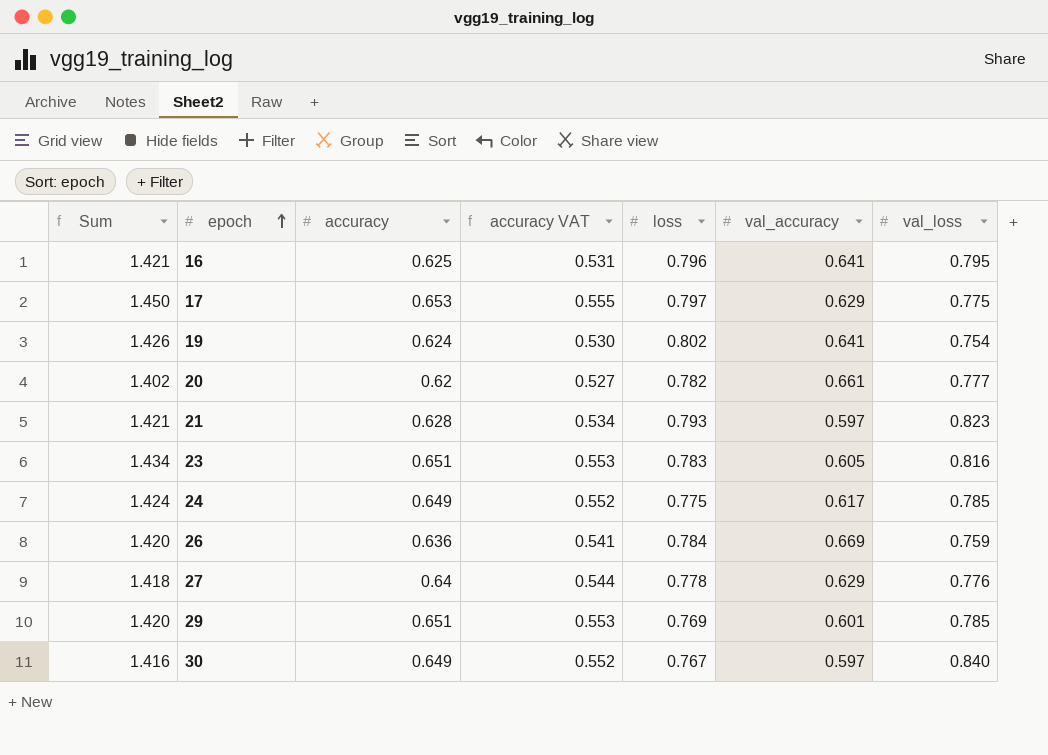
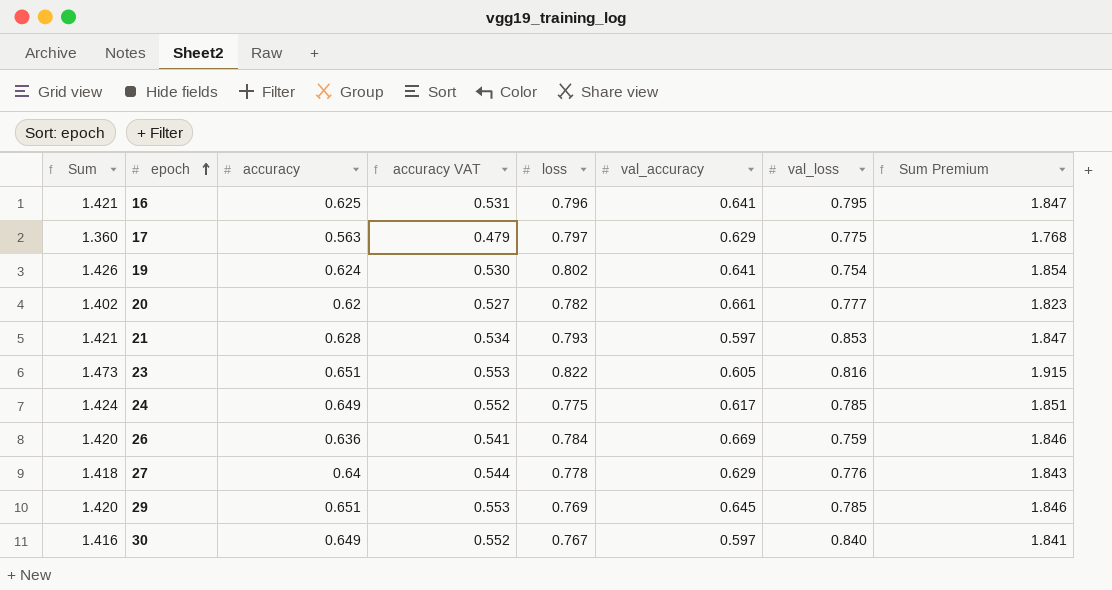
column Sum Premium | formula: none -> [Sum] * 1.3
17 | Sum: 1.450 -> 1.360
17 | accuracy: 0.653 -> 0.563
17 | accuracy VAT: 0.555 -> 0.479
21 | val_loss: 0.823 -> 0.853
23 | Sum: 1.434 -> 1.473
23 | loss: 0.783 -> 0.822
29 | val_accuracy: 0.601 -> 0.645

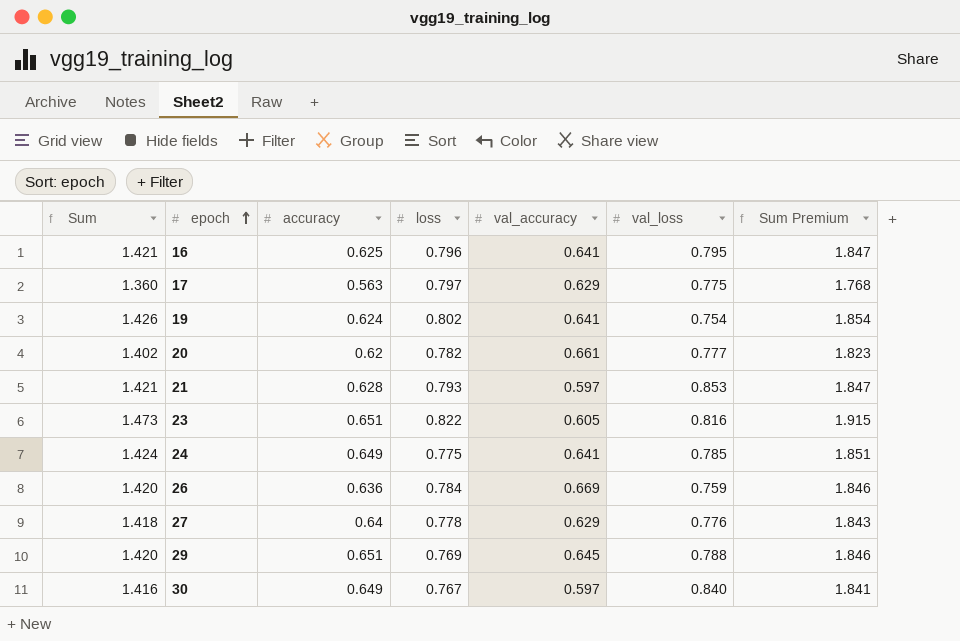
column accuracy VAT | formula: [accuracy] * 0.85 -> none
24 | val_accuracy: 0.617 -> 0.641
29 | val_loss: 0.785 -> 0.788

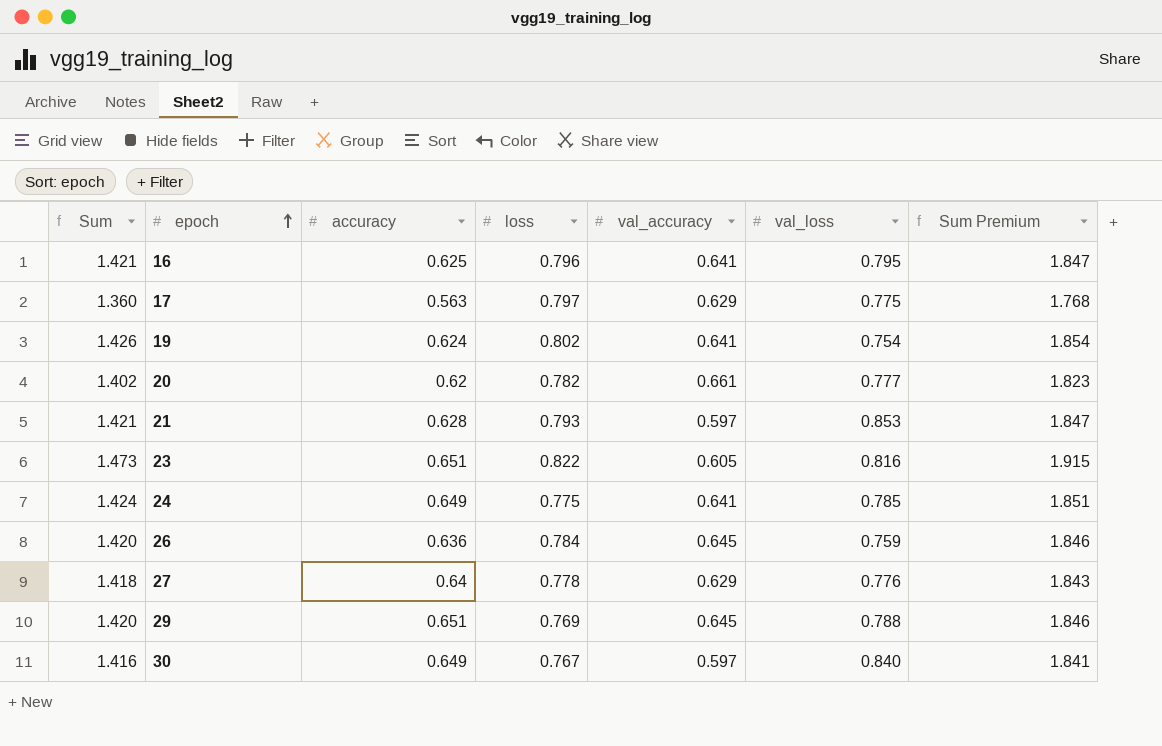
26 | val_accuracy: 0.669 -> 0.645

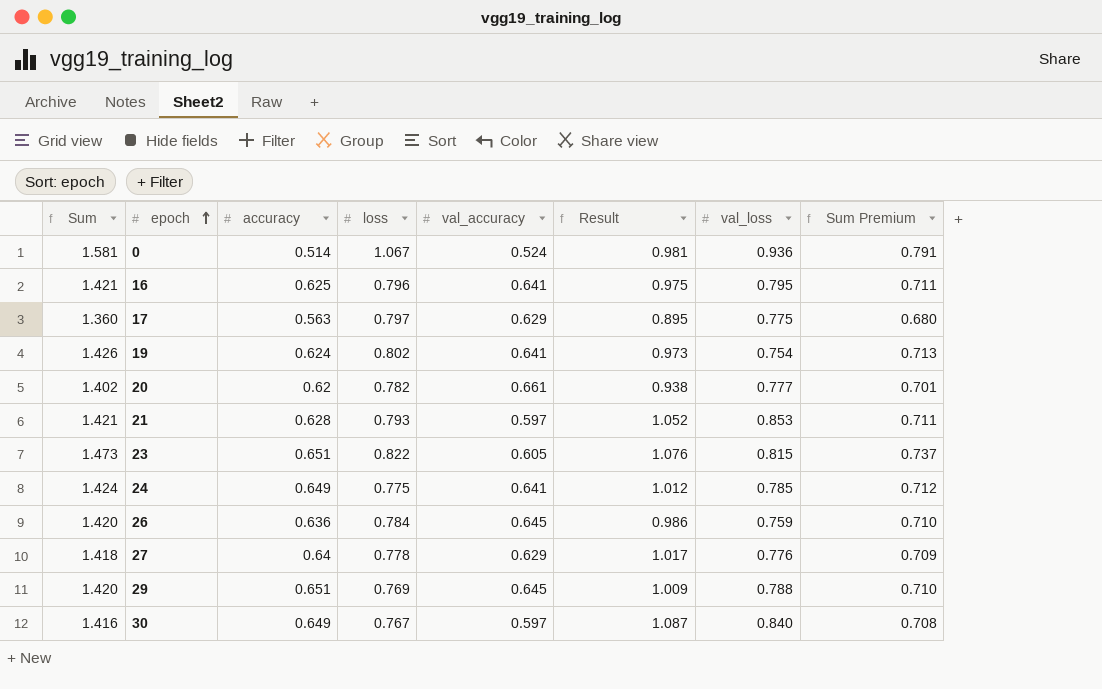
column Result | formula: none -> [accuracy] / [val_accuracy]
column Sum Premium | formula: [Sum] * 1.3 -> [Sum] * 0.5
row 0: none -> 1.581 | 0.514 | 1.067 | 0.524 | 0.981 | 0.936 | 0.791
23 | val_loss: 0.816 -> 0.815

